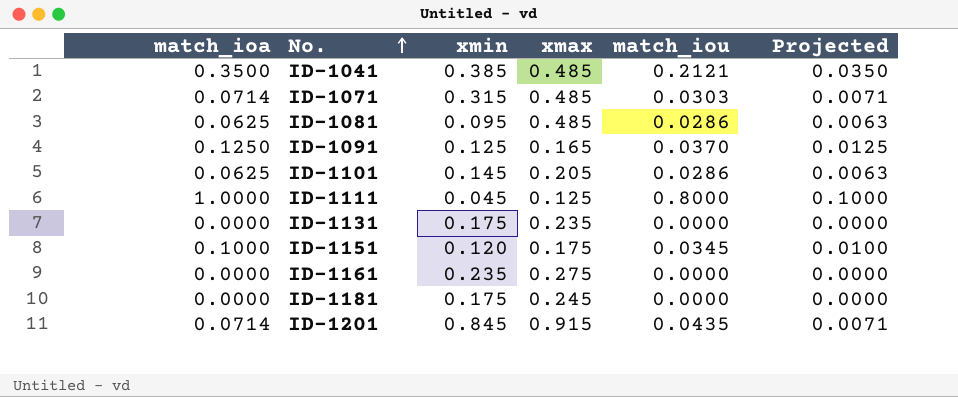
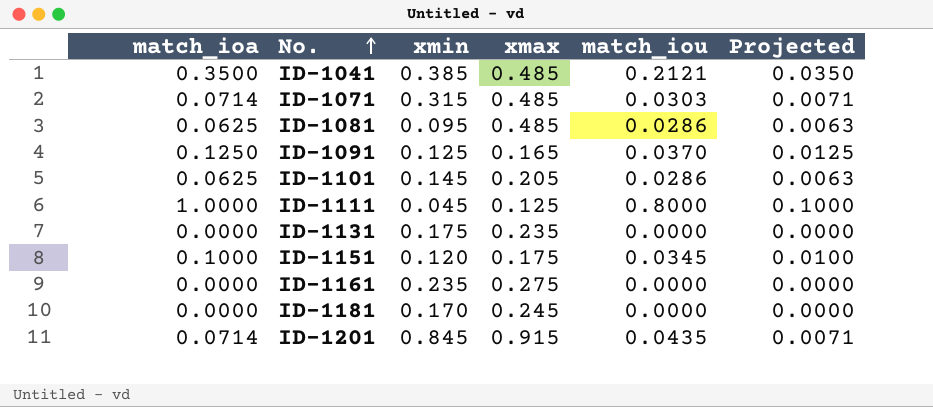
ID-1181 | xmin: 0.175 -> 0.170

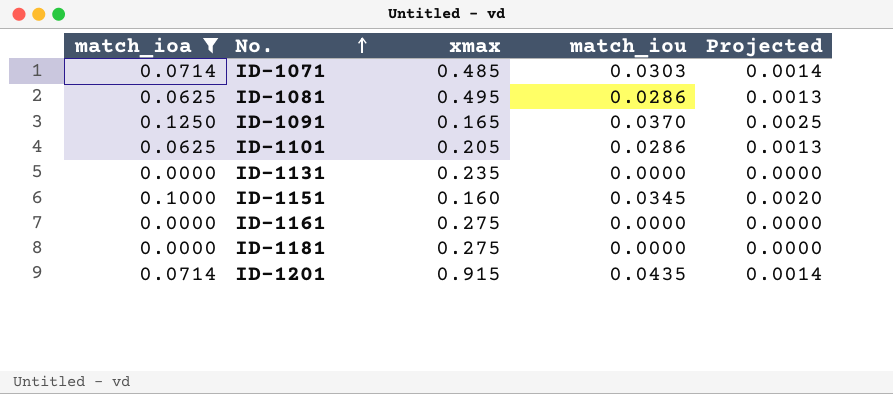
filter: none -> match_ioa <= 0.1250
column xmin | position: 3 -> none
column Projected | formula: [match_ioa] * 0.1 -> [match_ioa] * 0.02
ID-1081 | xmax: 0.485 -> 0.495
ID-1151 | xmax: 0.175 -> 0.160
ID-1181 | xmax: 0.245 -> 0.275

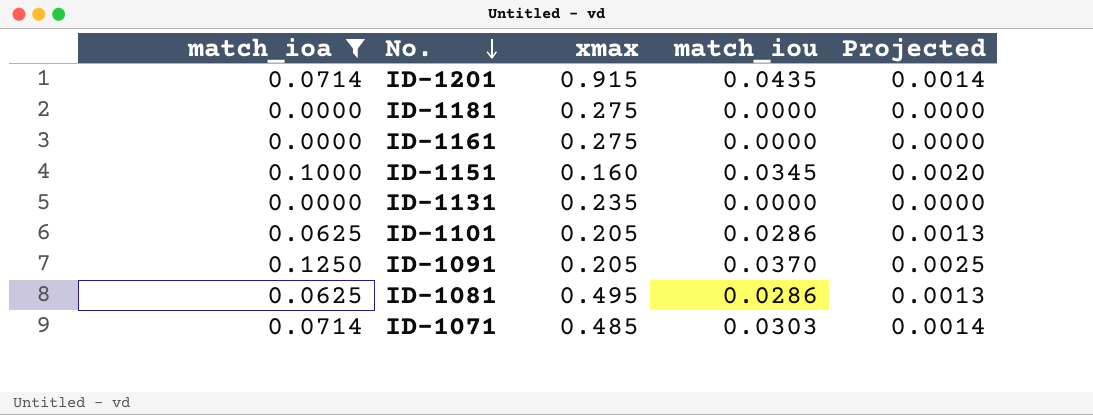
row order: No. ascending -> No. descending
ID-1091 | xmax: 0.165 -> 0.205

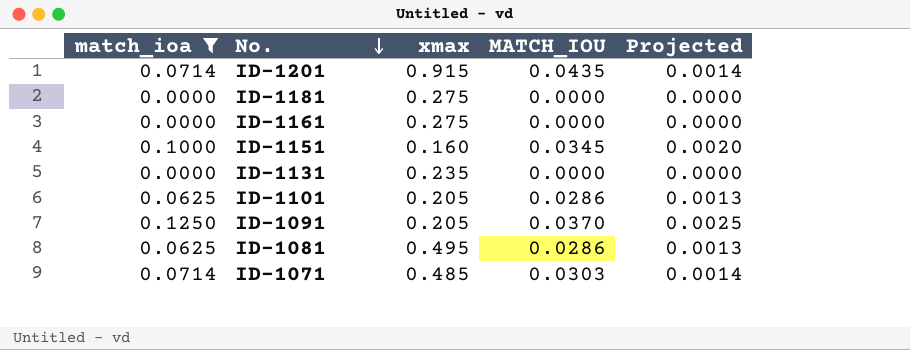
column name: match_iou -> MATCH_IOU

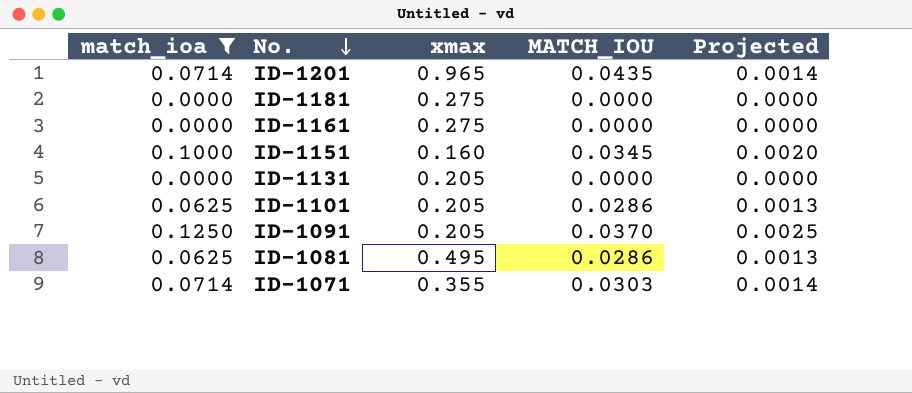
ID-1201 | xmax: 0.915 -> 0.965
ID-1131 | xmax: 0.235 -> 0.205
ID-1071 | xmax: 0.485 -> 0.355

